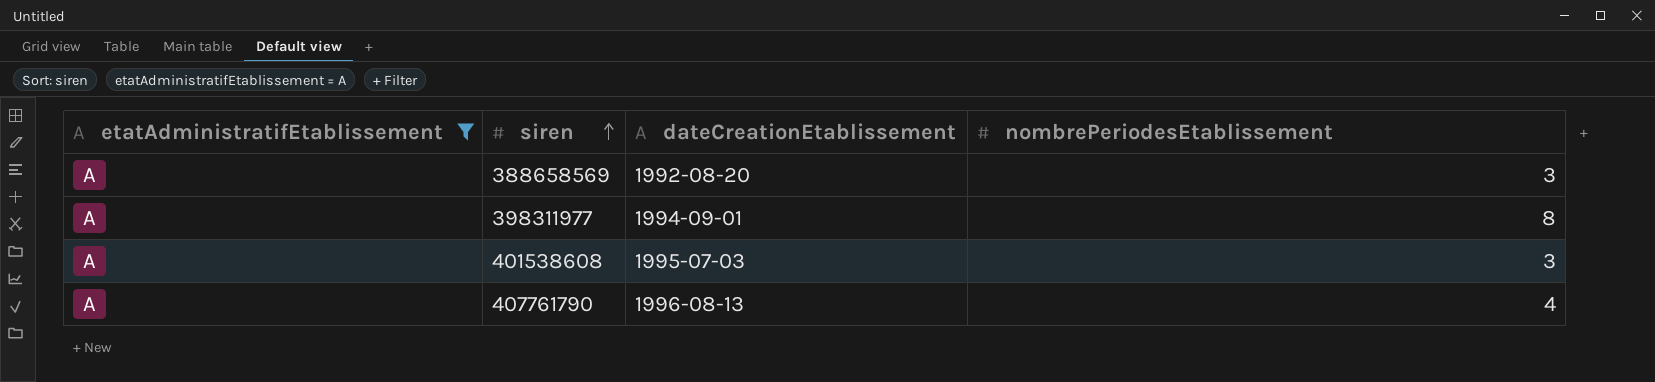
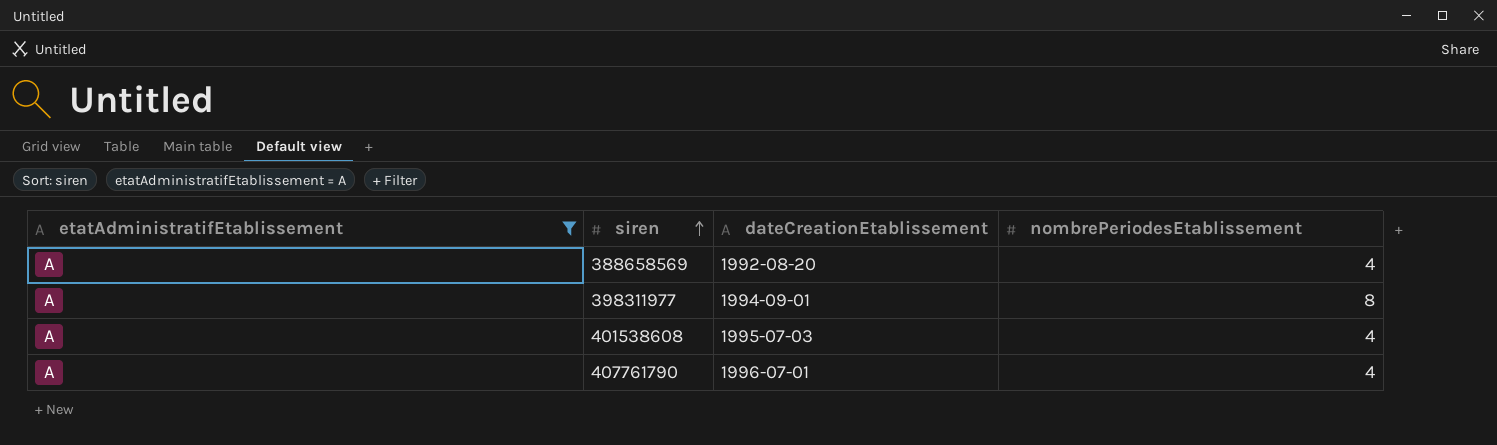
388658569 | nombrePeriodesEtablissement: 3 -> 4
401538608 | nombrePeriodesEtablissement: 3 -> 4
407761790 | dateCreationEtablissement: 1996-08-13 -> 1996-07-01

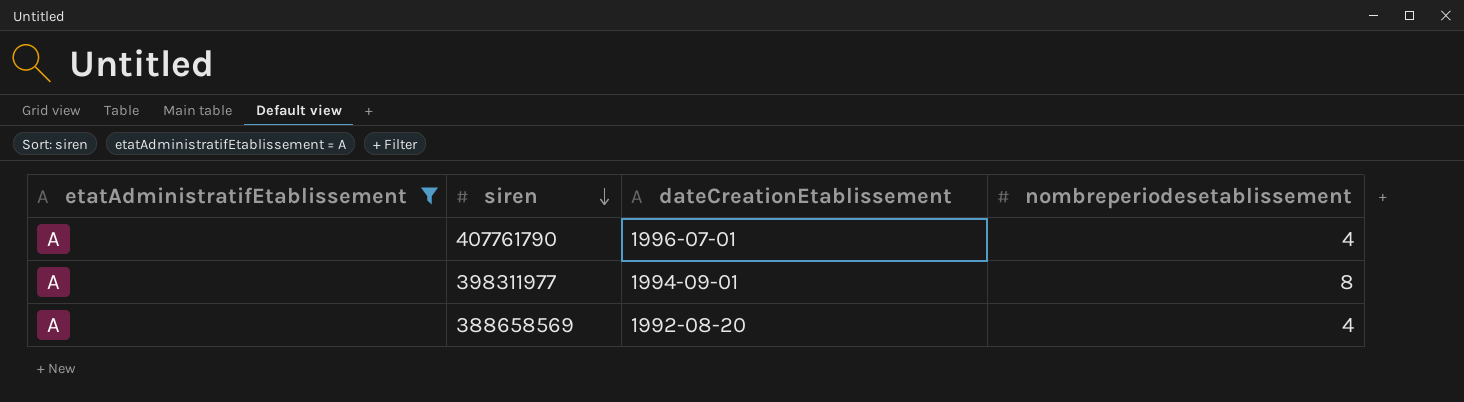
row order: siren ascending -> siren descending
column name: nombrePeriodesEtablissement -> nombreperiodesetablissement
row 401538608: A | 1995-07-03 | 4 -> none

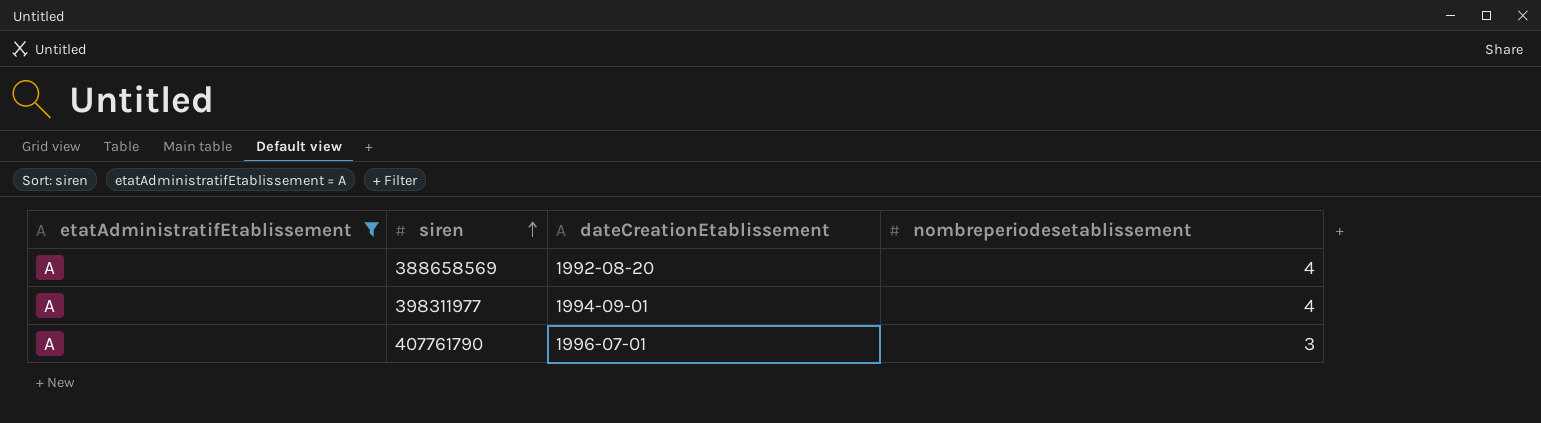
row order: siren descending -> siren ascending
398311977 | nombreperiodesetablissement: 8 -> 4
407761790 | nombreperiodesetablissement: 4 -> 3

